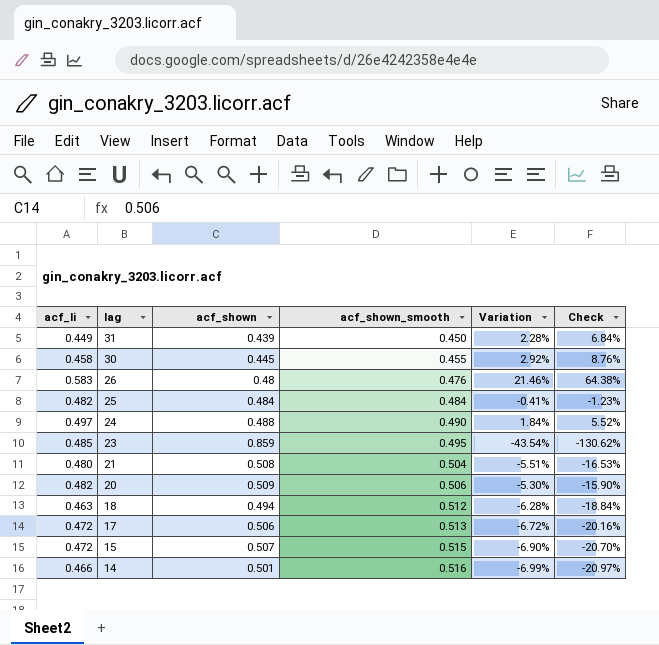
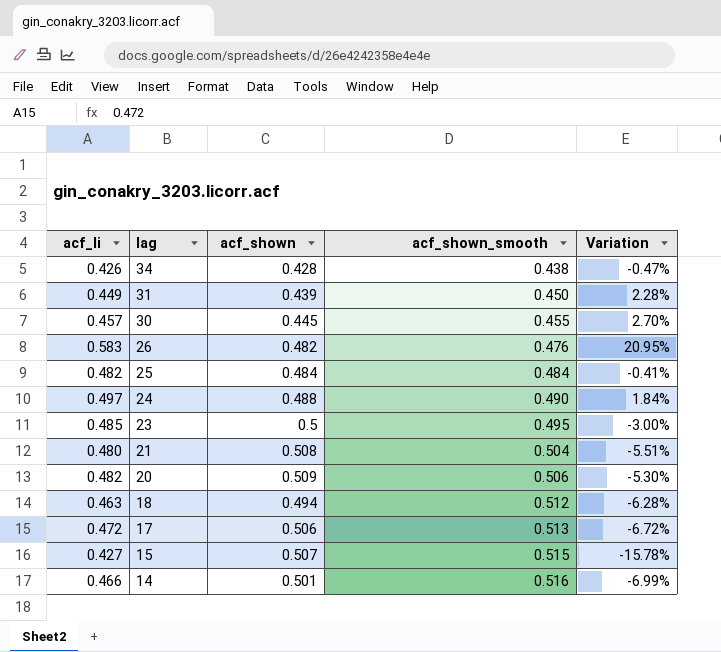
column Check | formula: [Variation] * 3 -> none
row 34: none -> 0.426 | 0.428 | 0.438 | -0.47%
30 | acf_li: 0.458 -> 0.457
30 | Variation: 2.92% -> 2.70%
26 | acf_shown: 0.48 -> 0.482
26 | Variation: 21.46% -> 20.95%
23 | acf_shown: 0.859 -> 0.5
23 | Variation: -43.54% -> -3.00%
15 | acf_li: 0.472 -> 0.427
15 | Variation: -6.90% -> -15.78%

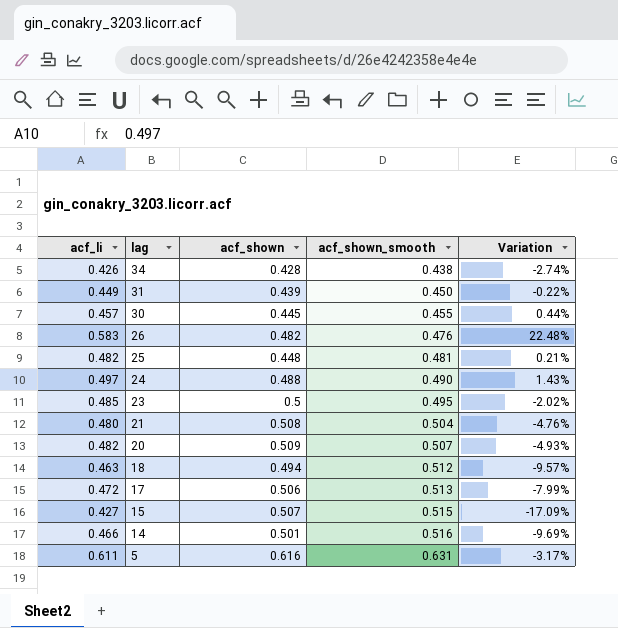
column Variation | formula: ([acf_li] - [acf_shown]) / [acf_shown] -> ([acf_li] - [acf_shown_smooth]) / [acf_shown_smooth]
25 | acf_shown: 0.484 -> 0.448
25 | acf_shown_smooth: 0.484 -> 0.481
20 | acf_shown_smooth: 0.506 -> 0.507
row 5: none -> 0.611 | 0.616 | 0.631 | -3.17%

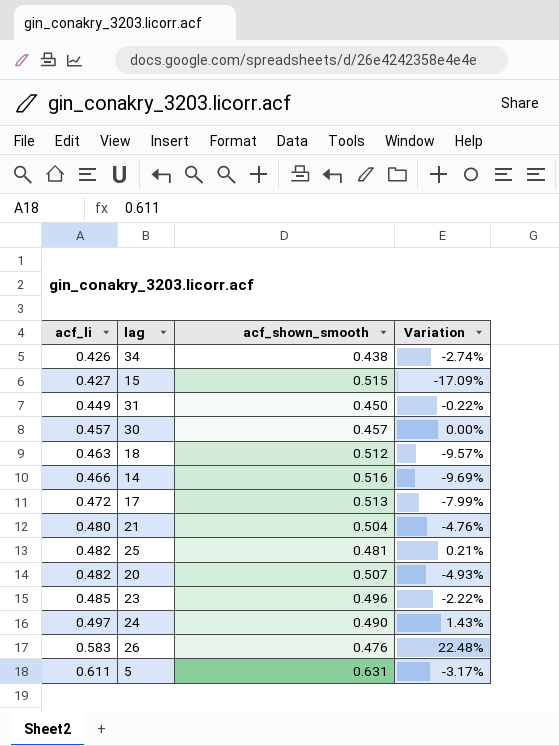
row order: lag descending -> acf_li ascending
column acf_shown | position: 3 -> none
30 | acf_shown_smooth: 0.455 -> 0.457
30 | Variation: 0.44% -> 0.00%
23 | acf_shown_smooth: 0.495 -> 0.496
23 | Variation: -2.02% -> -2.22%

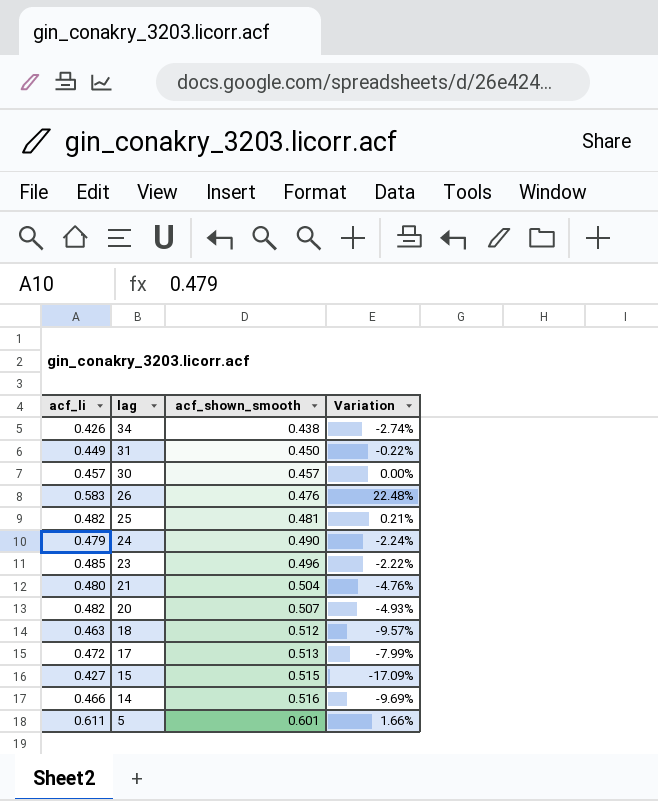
row order: acf_li ascending -> lag descending
24 | acf_li: 0.497 -> 0.479
24 | Variation: 1.43% -> -2.24%
5 | acf_shown_smooth: 0.631 -> 0.601
5 | Variation: -3.17% -> 1.66%

